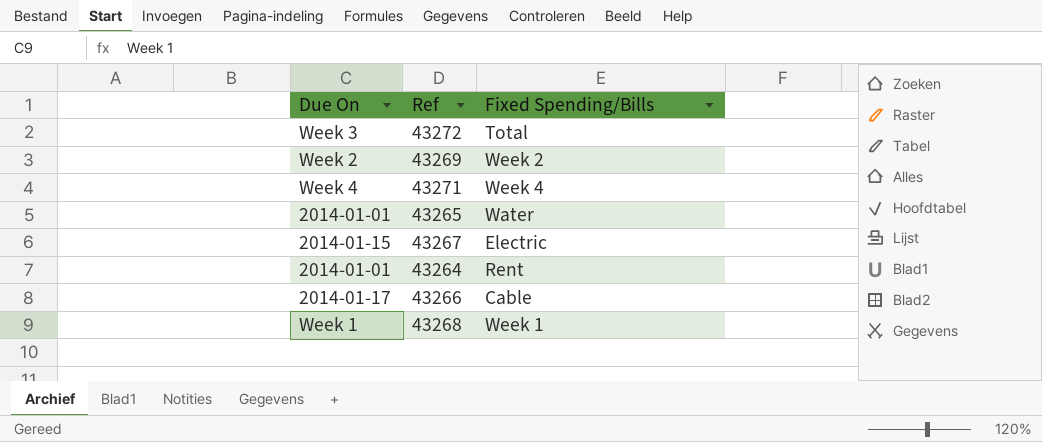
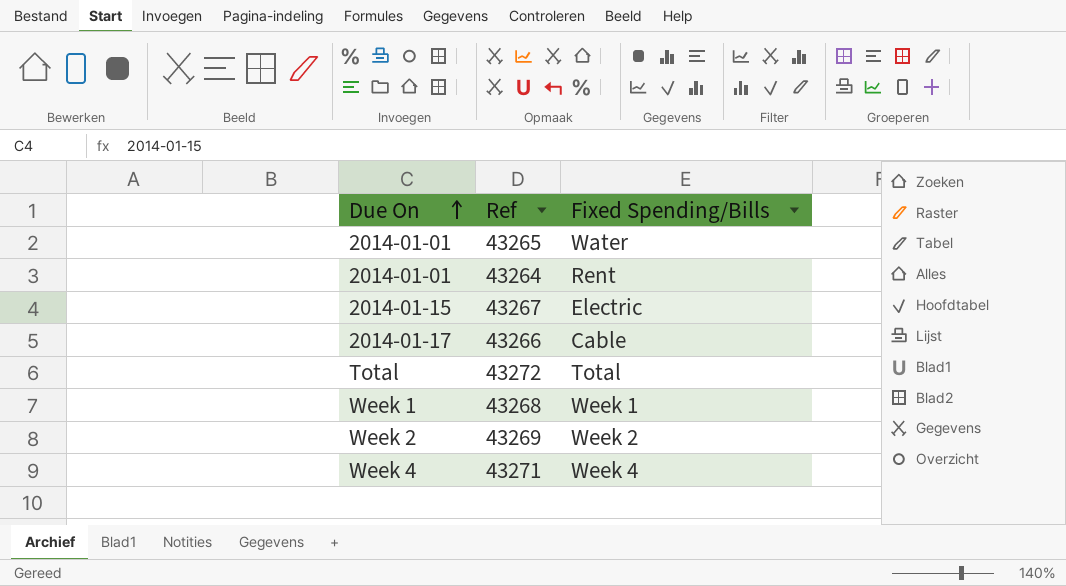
row order: none -> Due On ascending
43272 | Due On: Week 3 -> Total

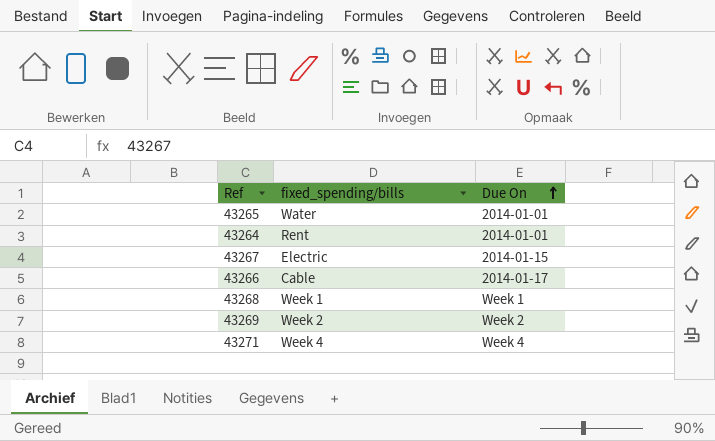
column name: Fixed Spending/Bills -> fixed_spending/bills
column Due On | position: 1 -> 3
row 43272: Total | Total -> none

